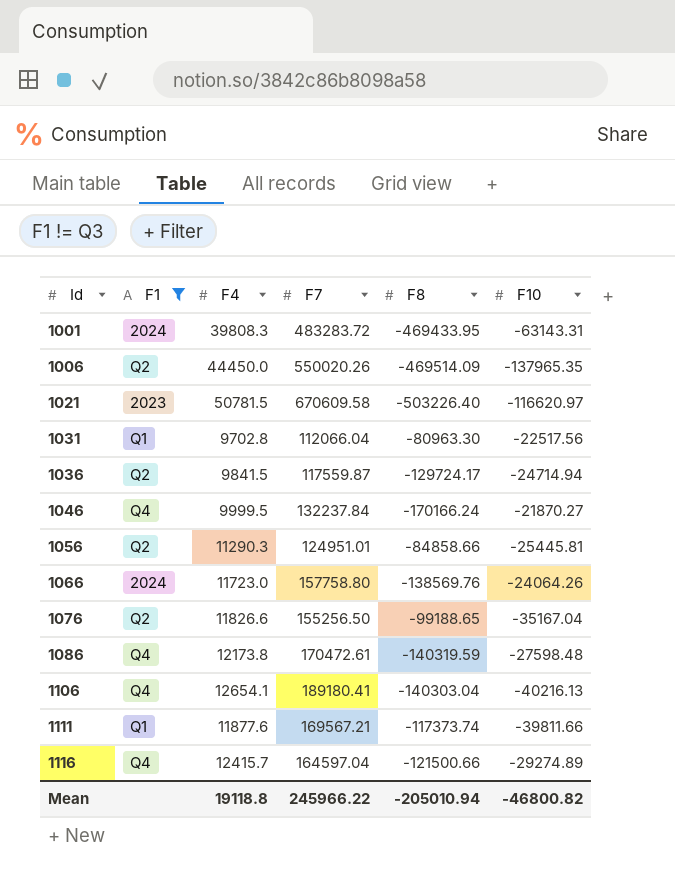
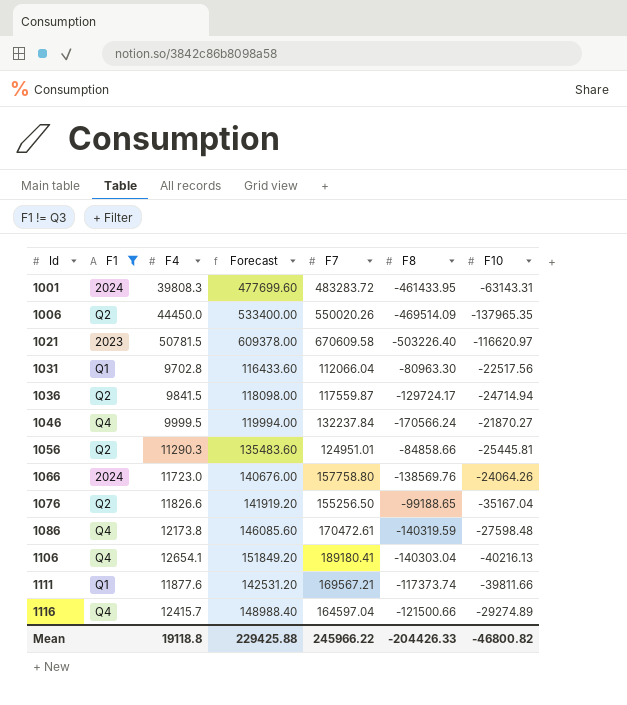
column Forecast | formula: none -> [F4] * 12
1001 | F8: -469433.95 -> -461433.95
1046 | F8: -170166.24 -> -170566.24
Mean | F8: -205010.94 -> -204426.33

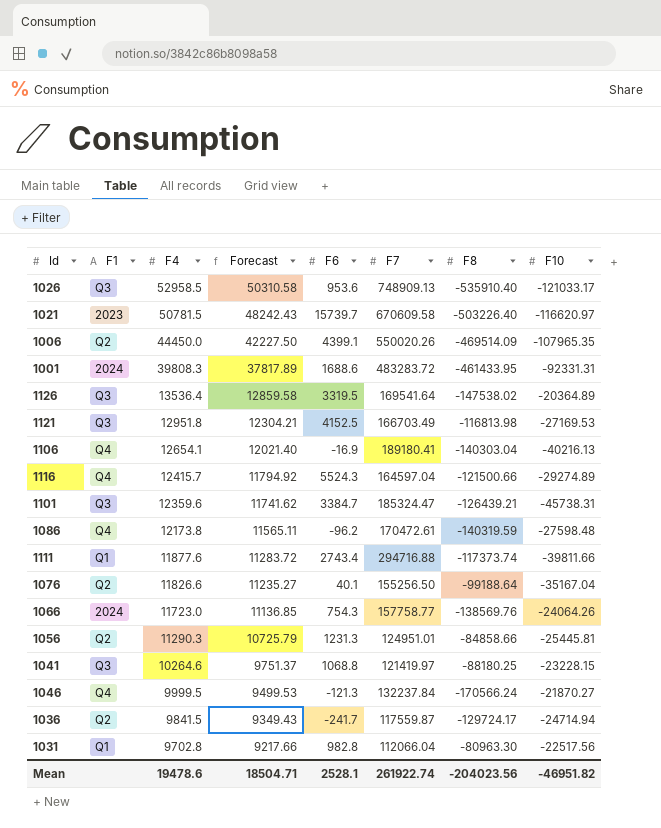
filter: F1 != Q3 -> none
row order: Id ascending -> F4 descending
column Forecast | formula: [F4] * 12 -> [F4] * 0.95
column F6 | position: none -> 5
1006 | F10: -137965.35 -> -107965.35
1001 | F10: -63143.31 -> -92331.31
1111 | F7: 169567.21 -> 294716.88
1076 | F8: -99188.65 -> -99188.64
1066 | F7: 157758.80 -> 157758.77
Mean | F4: 19118.8 -> 19478.6
Mean | Forecast: 229425.88 -> 18504.71
Mean | F7: 245966.22 -> 261922.74
Mean | F8: -204426.33 -> -204023.56
Mean | F10: -46800.82 -> -46951.82

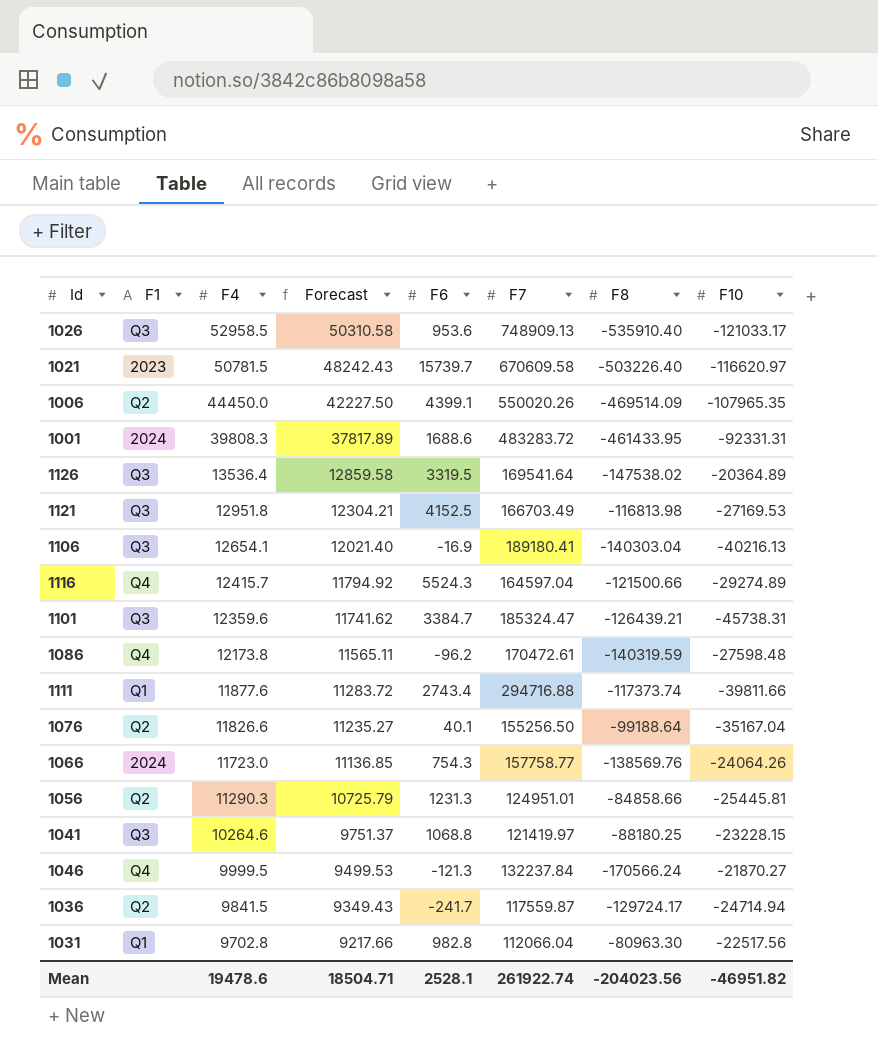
1106 | F1: Q4 -> Q3

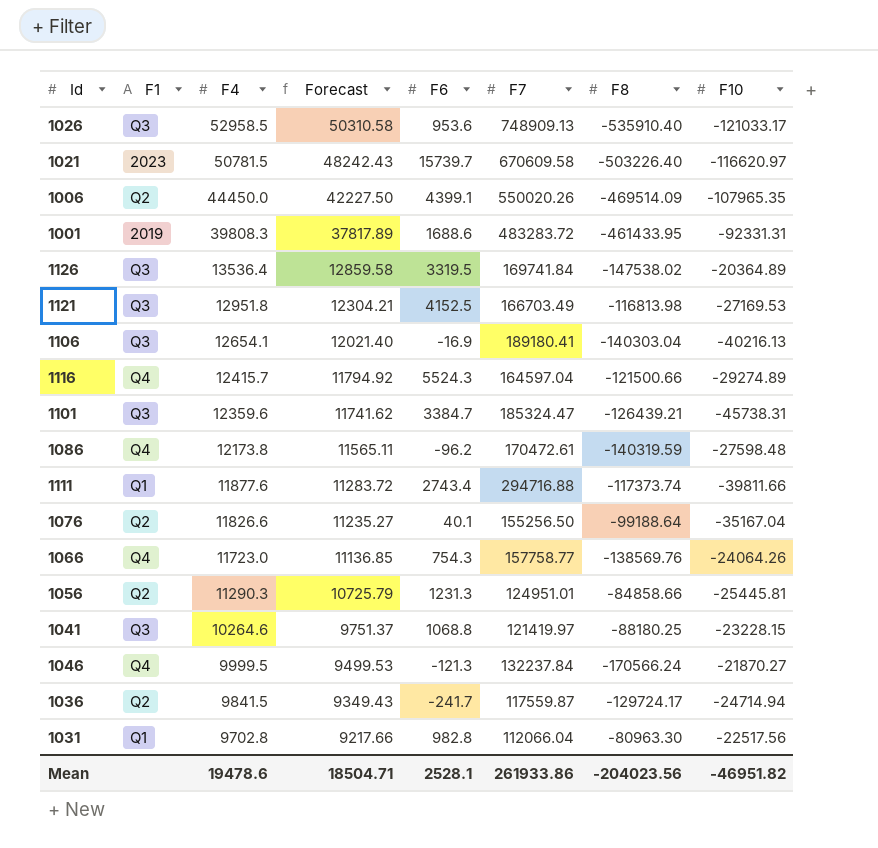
1001 | F1: 2024 -> 2019
1126 | F7: 169541.64 -> 169741.84
1066 | F1: 2024 -> Q4
Mean | F7: 261922.74 -> 261933.86

